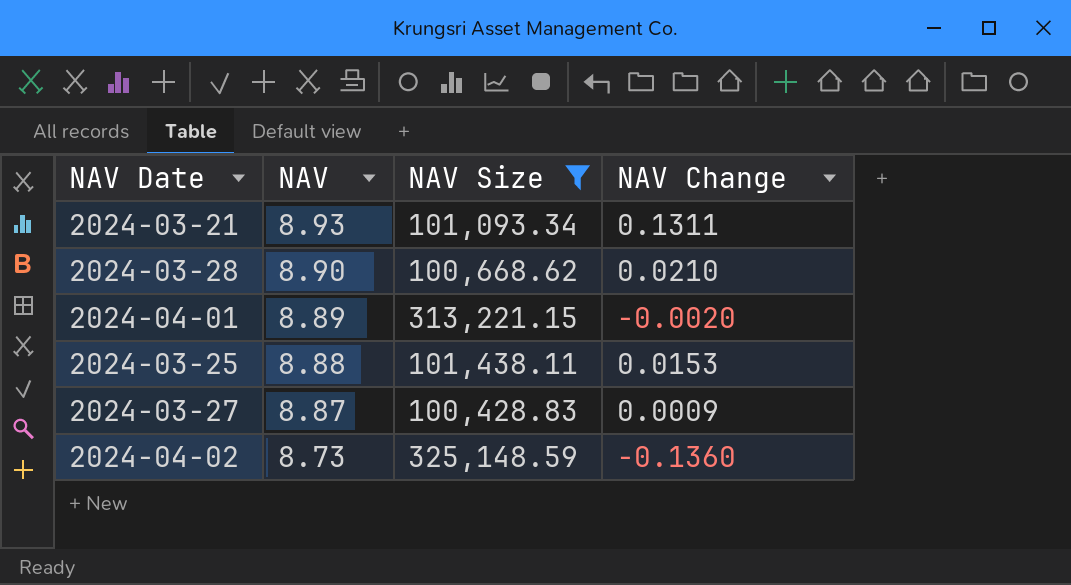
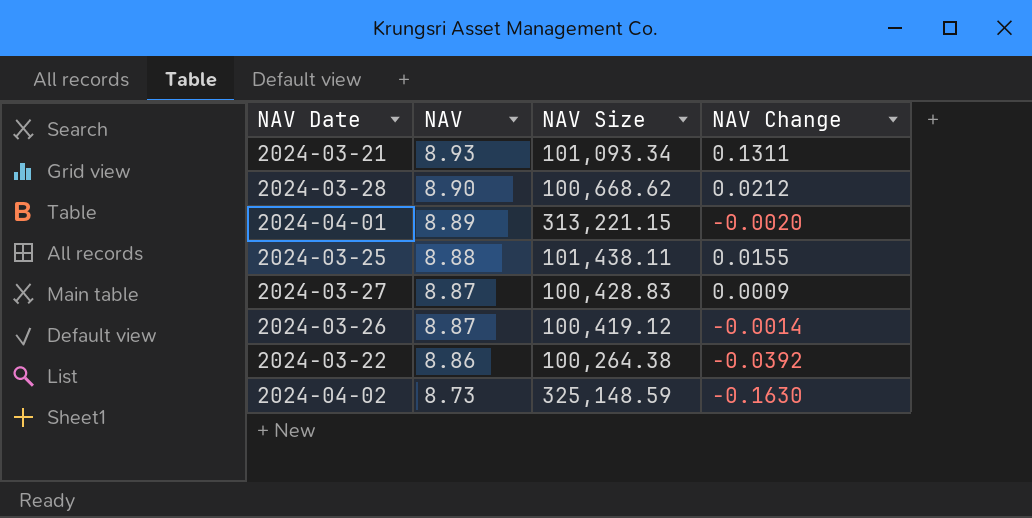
filter: NAV Size >= 100,428.83 -> none
2024-03-28 | NAV Change: 0.0210 -> 0.0212
2024-03-25 | NAV Change: 0.0153 -> 0.0155
2024-04-02 | NAV Change: -0.1360 -> -0.1630

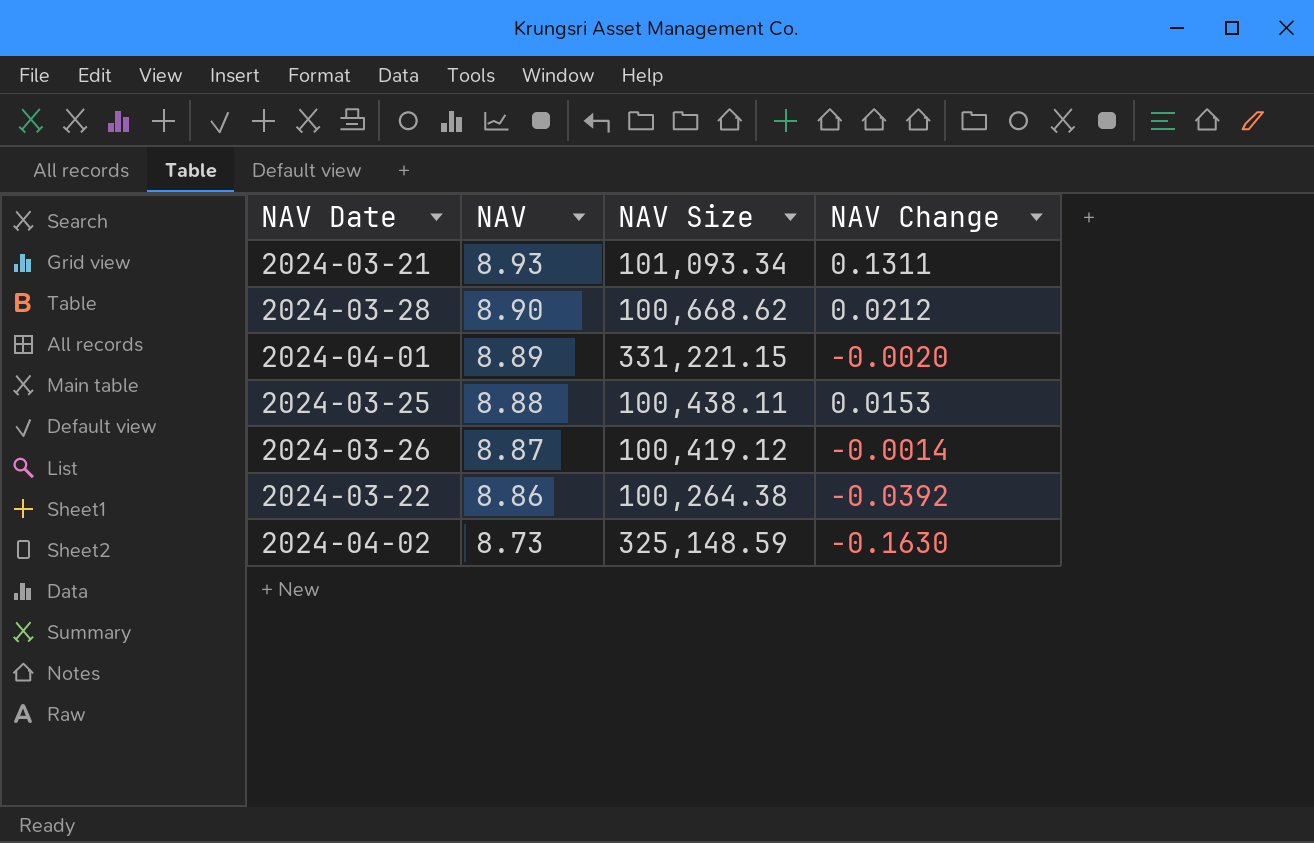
row 2024-03-27: 8.87 | 100,428.83 | 0.0009 -> none
2024-04-01 | NAV Size: 313,221.15 -> 331,221.15
2024-03-25 | NAV Size: 101,438.11 -> 100,438.11
2024-03-25 | NAV Change: 0.0155 -> 0.0153

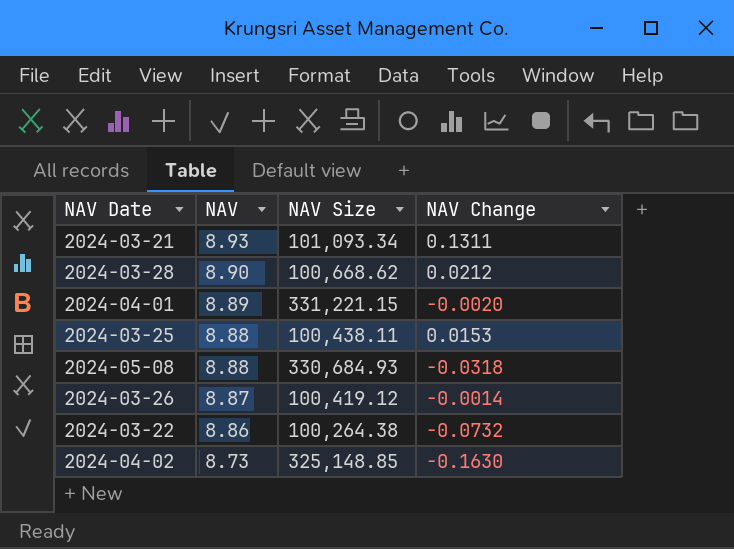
row 2024-05-08: none -> 8.88 | 330,684.93 | -0.0318
2024-03-22 | NAV Change: -0.0392 -> -0.0732
2024-04-02 | NAV Size: 325,148.59 -> 325,148.85

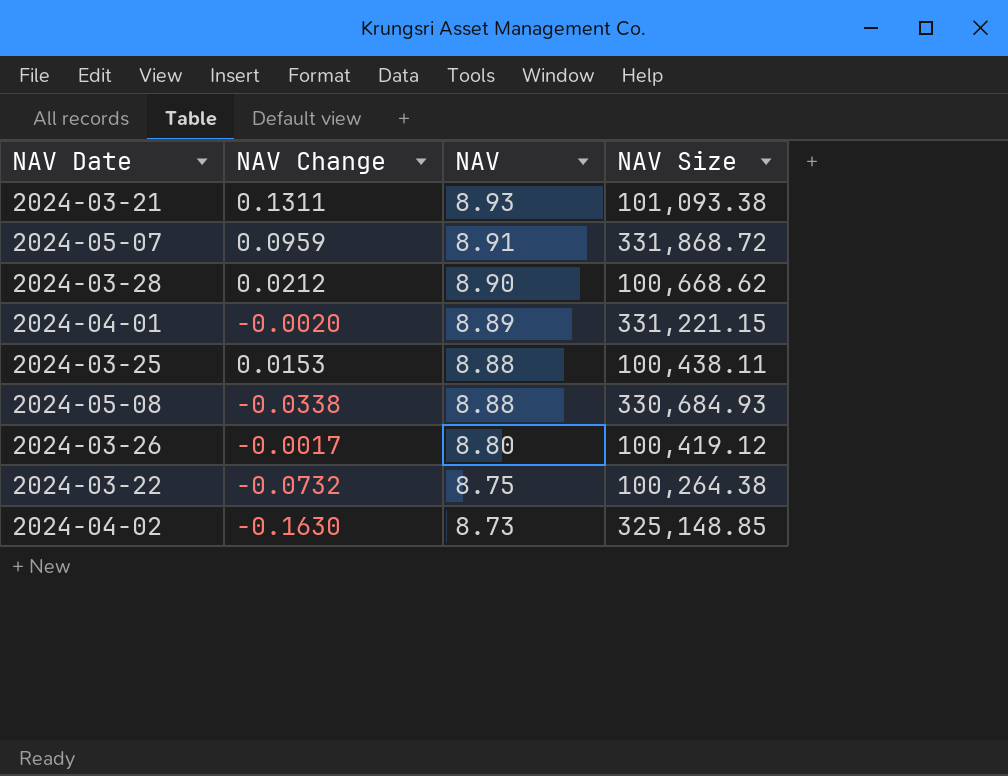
column NAV Change | position: 4 -> 2
2024-03-21 | NAV Size: 101,093.34 -> 101,093.38
row 2024-05-07: none -> 0.0959 | 8.91 | 331,868.72
2024-05-08 | NAV Change: -0.0318 -> -0.0338
2024-03-26 | NAV Change: -0.0014 -> -0.0017
2024-03-26 | NAV: 8.87 -> 8.80
2024-03-22 | NAV: 8.86 -> 8.75

